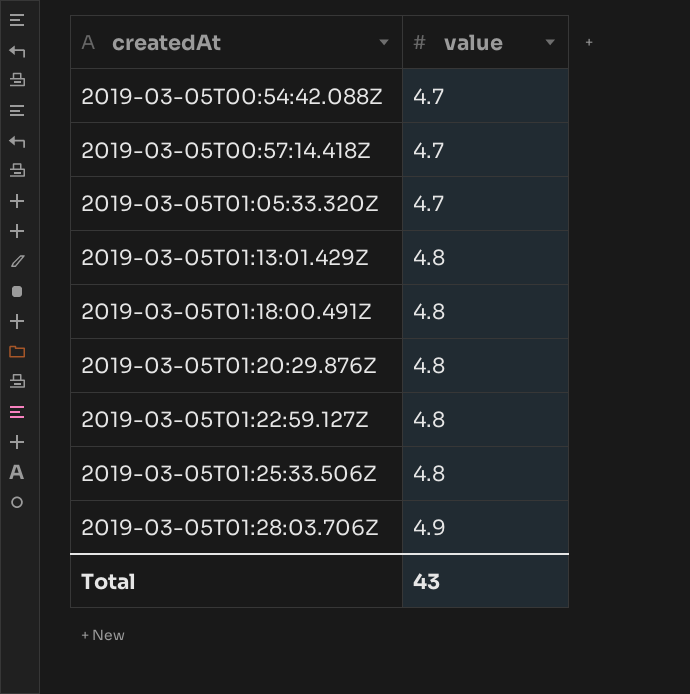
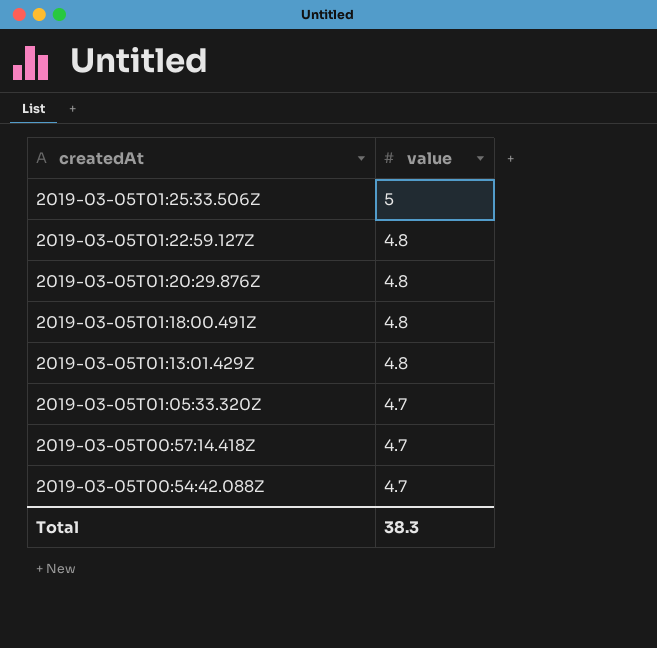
row order: createdAt ascending -> createdAt descending
row 2019-03-05T01:28:03.706Z: 4.9 -> none
2019-03-05T01:25:33.506Z | value: 4.8 -> 5
Total | value: 43 -> 38.3

